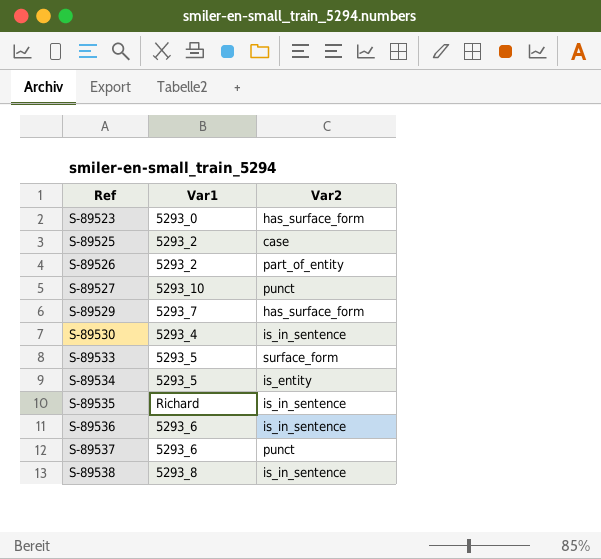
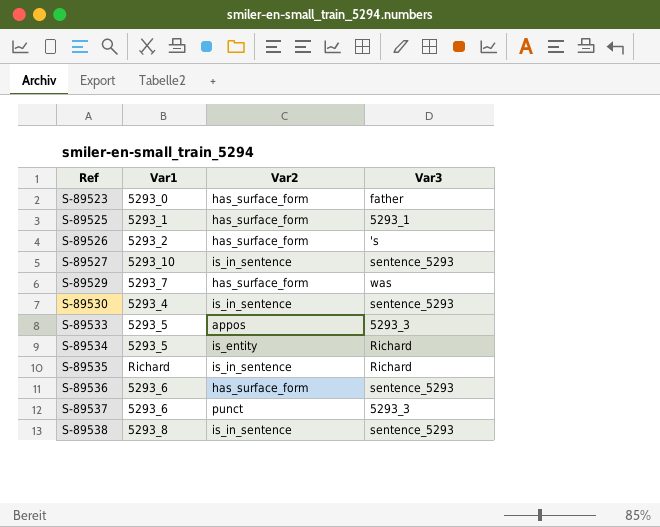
column Var3 | position: none -> 4
S-89525 | Var1: 5293_2 -> 5293_1
S-89525 | Var2: case -> has_surface_form
S-89526 | Var2: part_of_entity -> has_surface_form
S-89527 | Var2: punct -> is_in_sentence
S-89533 | Var2: surface_form -> appos
S-89536 | Var2: is_in_sentence -> has_surface_form

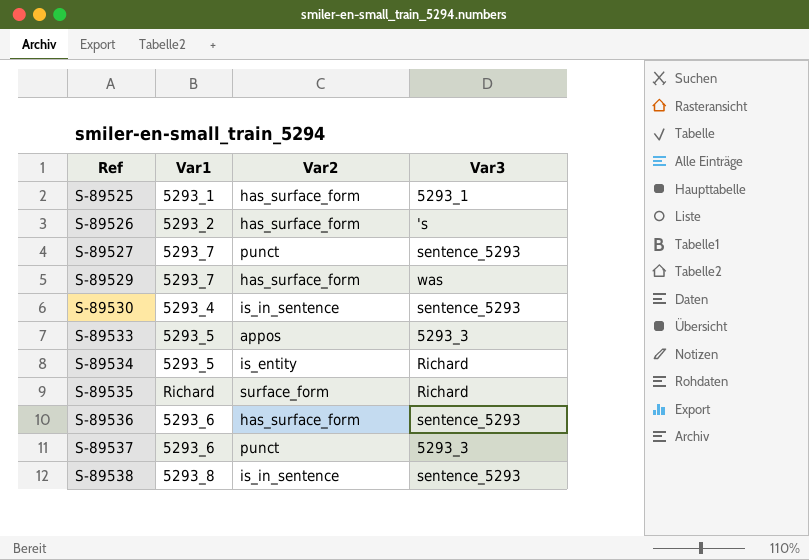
row S-89523: 5293_0 | has_surface_form | father -> none
S-89527 | Var1: 5293_10 -> 5293_7
S-89527 | Var2: is_in_sentence -> punct
S-89535 | Var2: is_in_sentence -> surface_form

